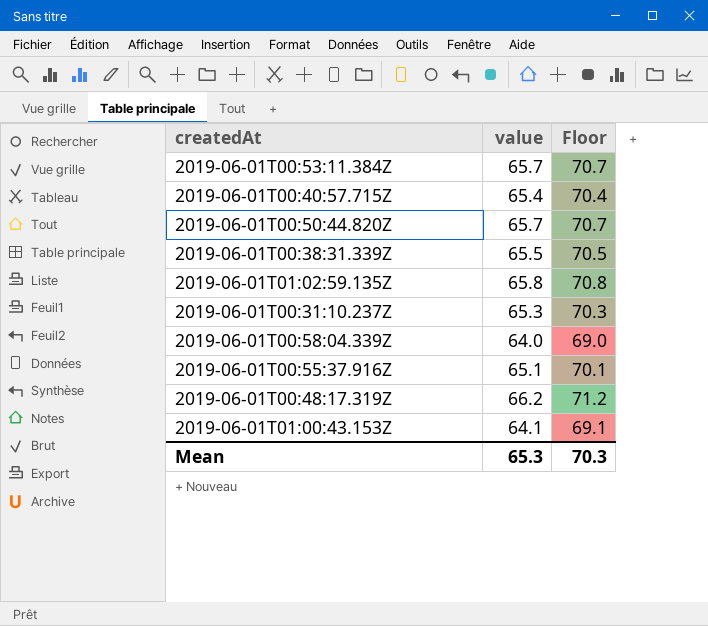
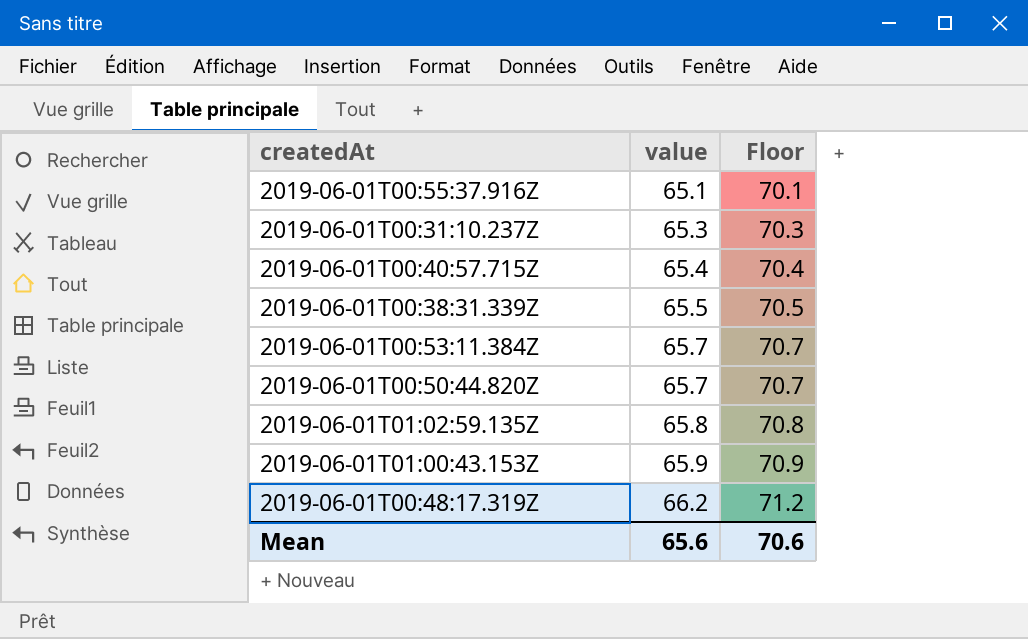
row order: none -> value ascending
row 2019-06-01T00:58:04.339Z: 64.0 | 69.0 -> none
2019-06-01T01:00:43.153Z | value: 64.1 -> 65.9
2019-06-01T01:00:43.153Z | Floor: 69.1 -> 70.9
Mean | value: 65.3 -> 65.6
Mean | Floor: 70.3 -> 70.6

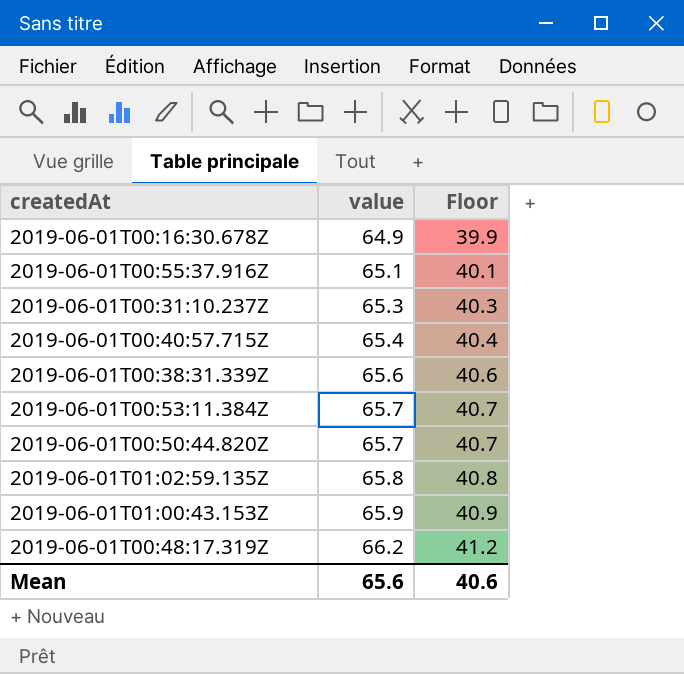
column Floor | formula: [value] + 5 -> [value] - 25
row 2019-06-01T00:16:30.678Z: none -> 64.9 | 39.9
2019-06-01T00:38:31.339Z | value: 65.5 -> 65.6
Mean | Floor: 70.6 -> 40.6

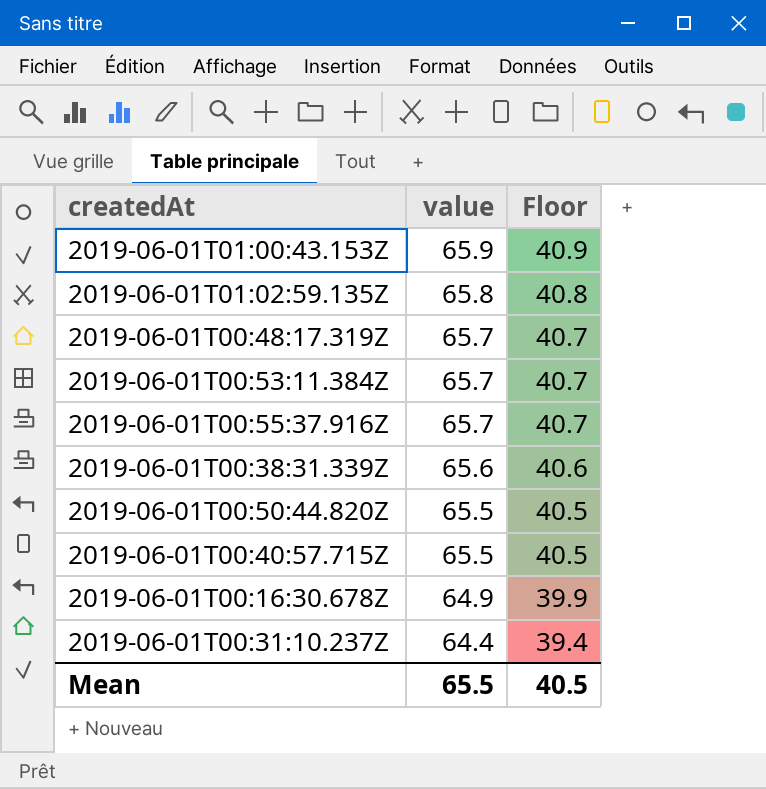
row order: value ascending -> value descending
2019-06-01T00:48:17.319Z | value: 66.2 -> 65.7
2019-06-01T00:48:17.319Z | Floor: 41.2 -> 40.7
2019-06-01T00:55:37.916Z | value: 65.1 -> 65.7
2019-06-01T00:55:37.916Z | Floor: 40.1 -> 40.7
2019-06-01T00:50:44.820Z | value: 65.7 -> 65.5
2019-06-01T00:50:44.820Z | Floor: 40.7 -> 40.5
2019-06-01T00:40:57.715Z | value: 65.4 -> 65.5
2019-06-01T00:40:57.715Z | Floor: 40.4 -> 40.5
2019-06-01T00:31:10.237Z | value: 65.3 -> 64.4
2019-06-01T00:31:10.237Z | Floor: 40.3 -> 39.4
Mean | value: 65.6 -> 65.5
Mean | Floor: 40.6 -> 40.5

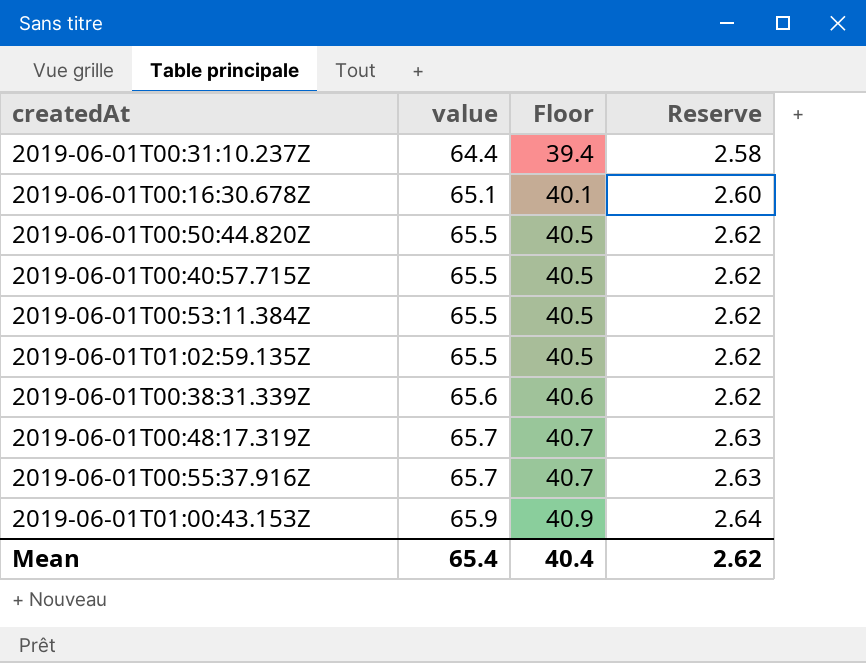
row order: value descending -> value ascending
column Reserve | formula: none -> [value] * 0.04
2019-06-01T00:16:30.678Z | value: 64.9 -> 65.1
2019-06-01T00:16:30.678Z | Floor: 39.9 -> 40.1
2019-06-01T00:53:11.384Z | value: 65.7 -> 65.5
2019-06-01T00:53:11.384Z | Floor: 40.7 -> 40.5
2019-06-01T01:02:59.135Z | value: 65.8 -> 65.5
2019-06-01T01:02:59.135Z | Floor: 40.8 -> 40.5
Mean | value: 65.5 -> 65.4
Mean | Floor: 40.5 -> 40.4

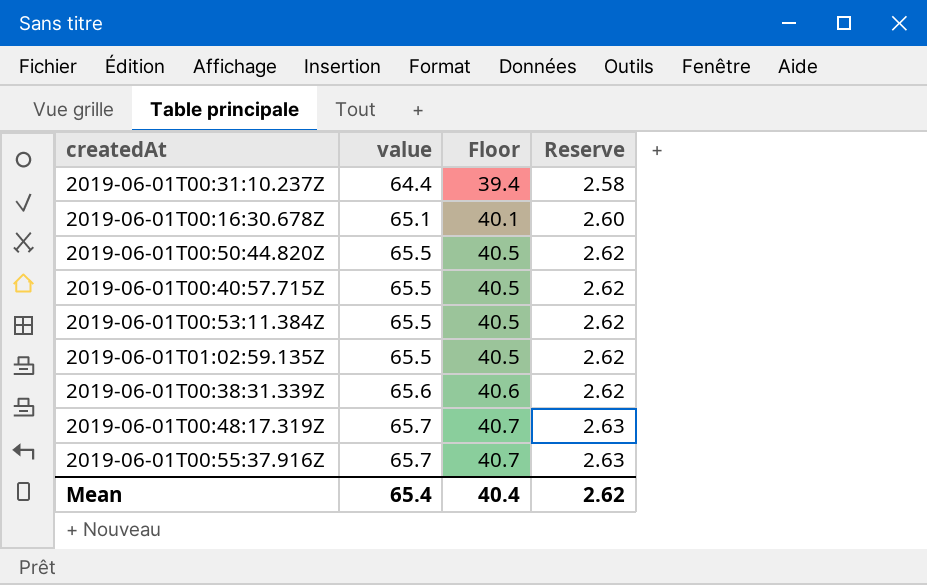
row 2019-06-01T01:00:43.153Z: 65.9 | 40.9 | 2.64 -> none

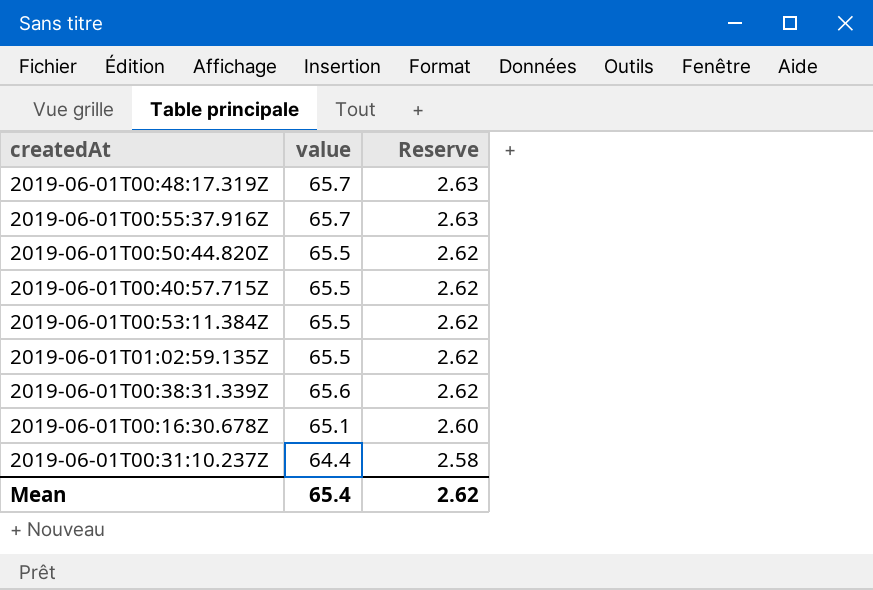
row order: value ascending -> Reserve descending
column Floor | formula: [value] - 25 -> none

